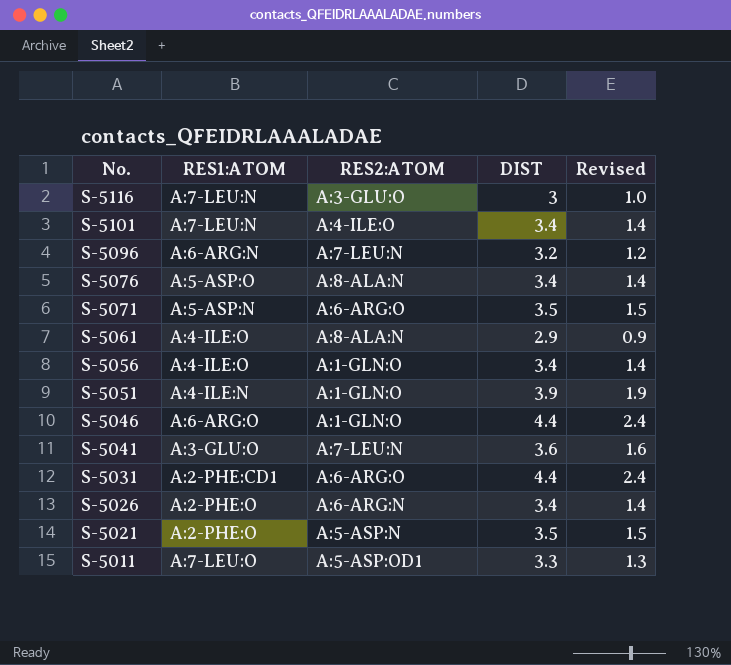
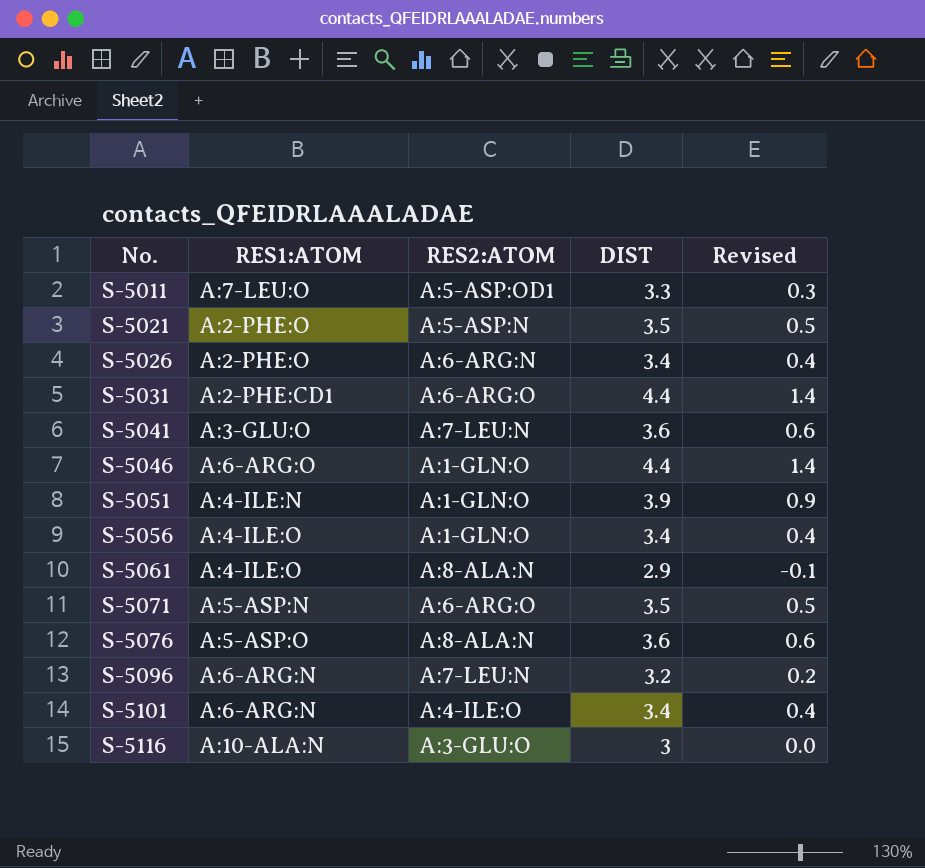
row order: No. descending -> No. ascending
column Revised | formula: [DIST] - 2 -> [DIST] - 3
S-5076 | DIST: 3.4 -> 3.6
S-5101 | RES1:ATOM: A:7-LEU:N -> A:6-ARG:N
S-5116 | RES1:ATOM: A:7-LEU:N -> A:10-ALA:N

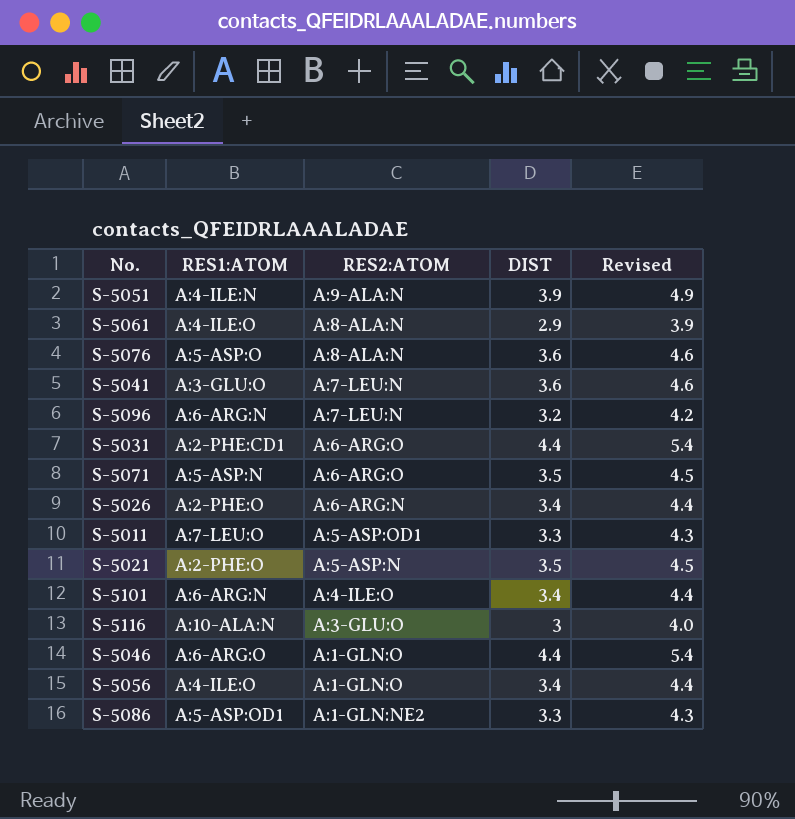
row order: No. ascending -> RES2:ATOM descending
column Revised | formula: [DIST] - 3 -> [DIST] + 1
S-5051 | RES2:ATOM: A:1-GLN:O -> A:9-ALA:N
row S-5086: none -> A:5-ASP:OD1 | A:1-GLN:NE2 | 3.3 | 4.3

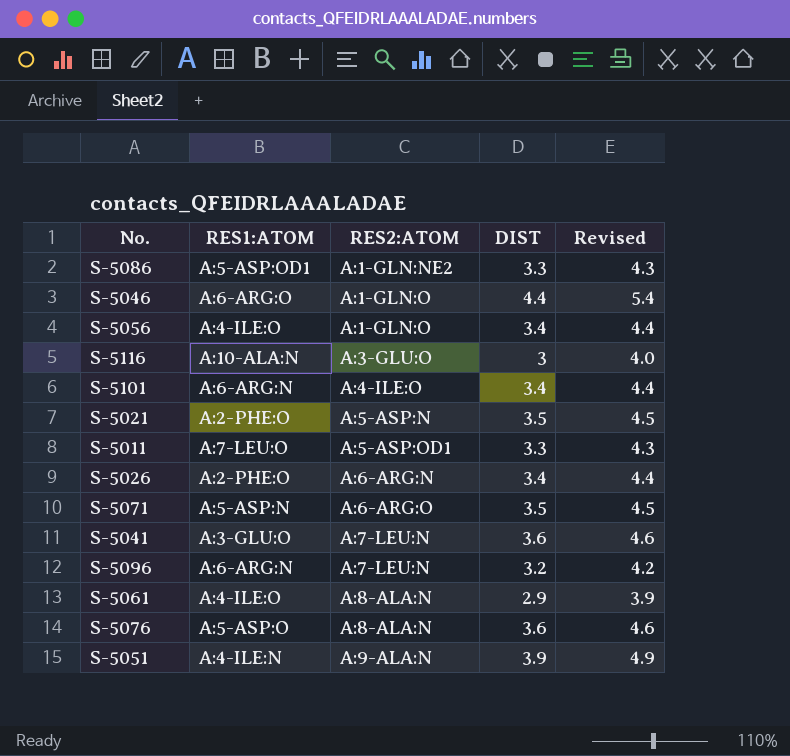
row order: RES2:ATOM descending -> RES2:ATOM ascending
row S-5031: A:2-PHE:CD1 | A:6-ARG:O | 4.4 | 5.4 -> none

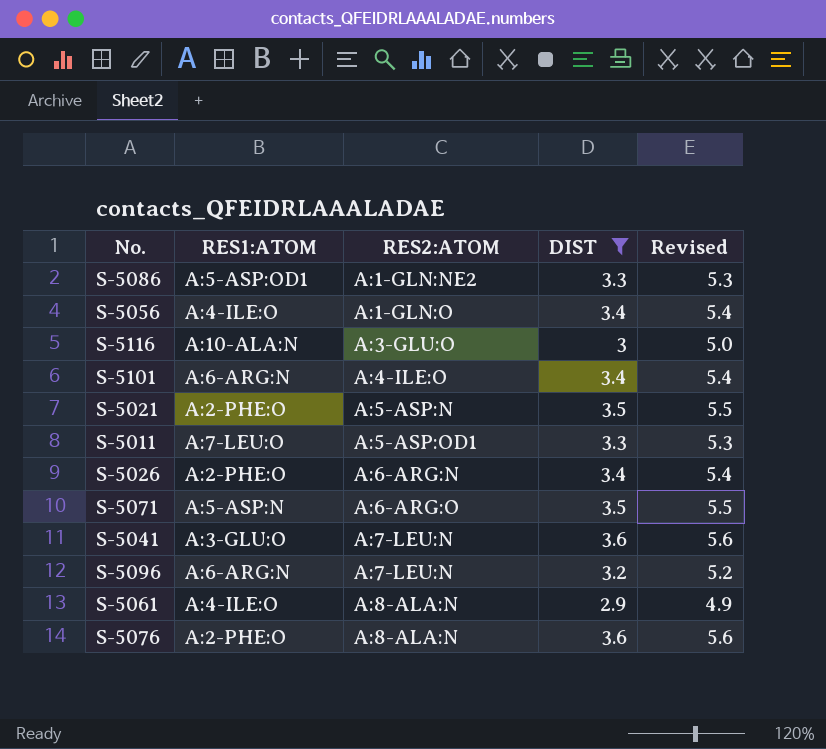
filter: none -> DIST <= 3.6
column Revised | formula: [DIST] + 1 -> [DIST] + 2
S-5076 | RES1:ATOM: A:5-ASP:O -> A:2-PHE:O

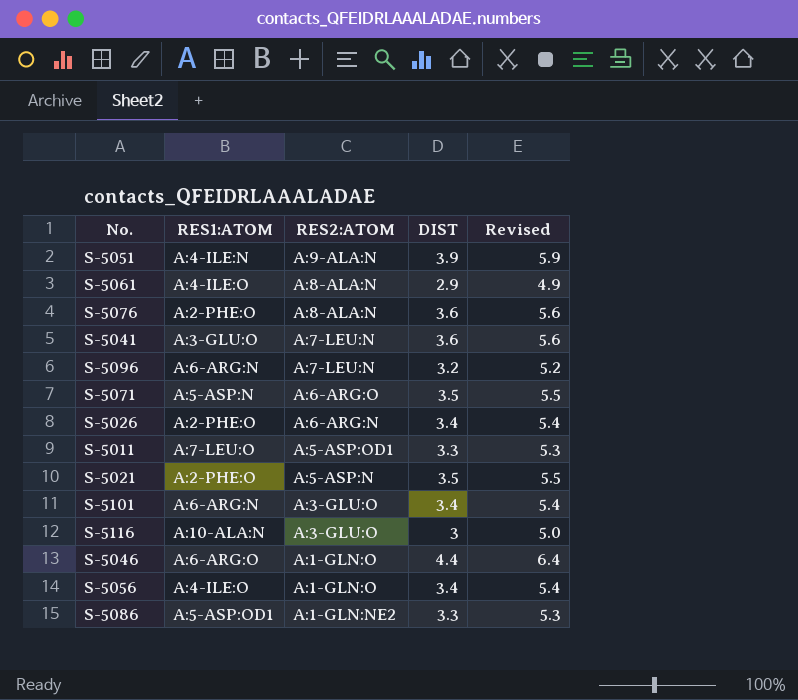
filter: DIST <= 3.6 -> none
row order: RES2:ATOM ascending -> RES2:ATOM descending
S-5101 | RES2:ATOM: A:4-ILE:O -> A:3-GLU:O

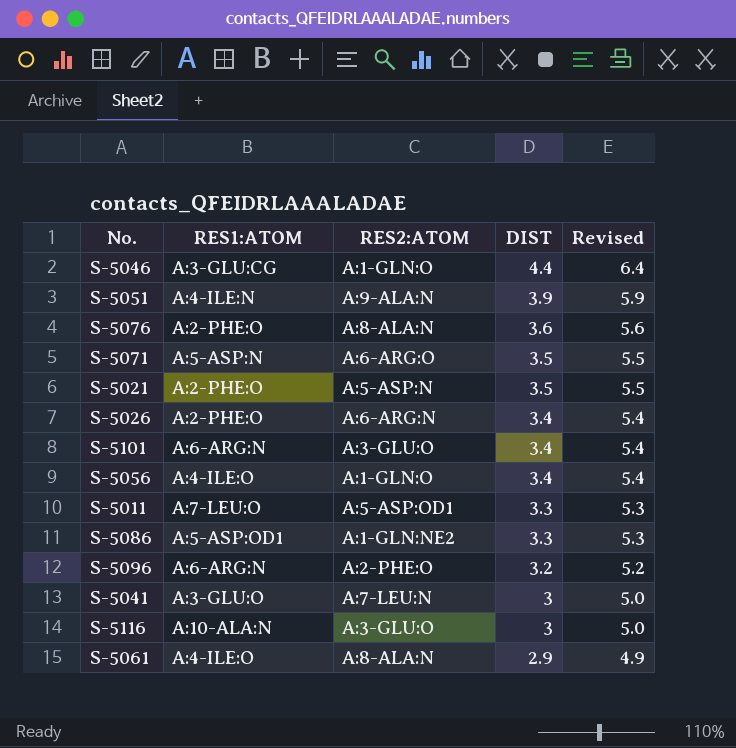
row order: RES2:ATOM descending -> DIST descending
S-5046 | RES1:ATOM: A:6-ARG:O -> A:3-GLU:CG
S-5096 | RES2:ATOM: A:7-LEU:N -> A:2-PHE:O
S-5041 | DIST: 3.6 -> 3
S-5041 | Revised: 5.6 -> 5.0

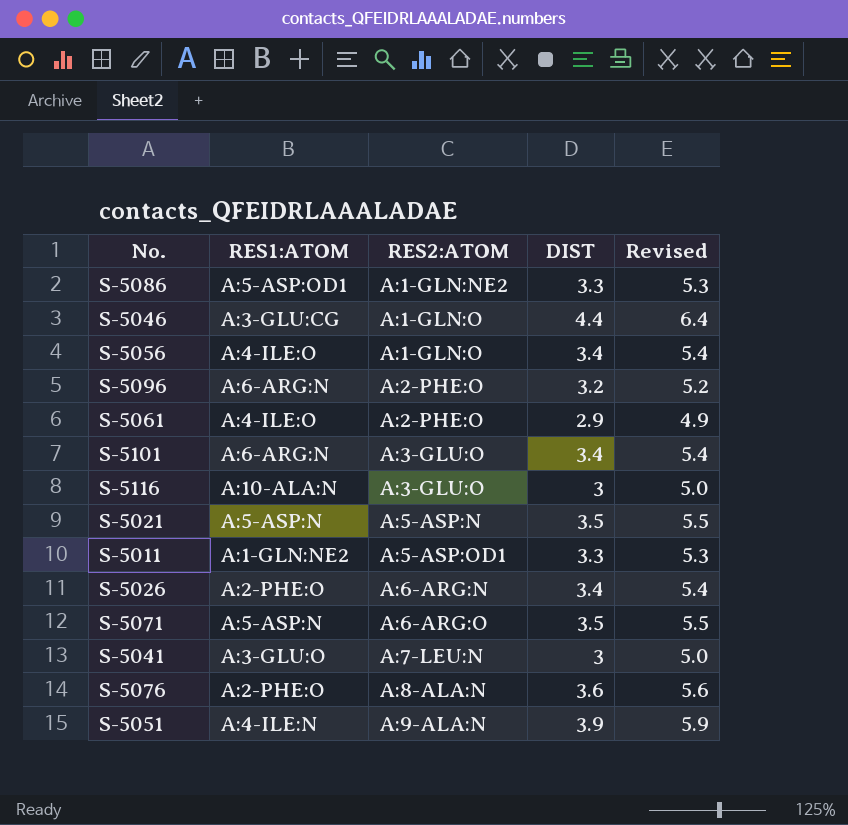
row order: DIST descending -> RES2:ATOM ascending
S-5061 | RES2:ATOM: A:8-ALA:N -> A:2-PHE:O
S-5021 | RES1:ATOM: A:2-PHE:O -> A:5-ASP:N
S-5011 | RES1:ATOM: A:7-LEU:O -> A:1-GLN:NE2

